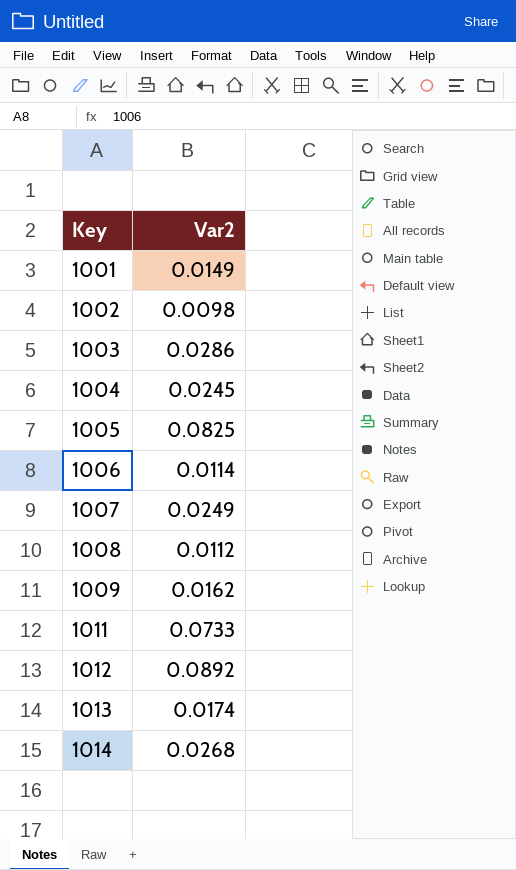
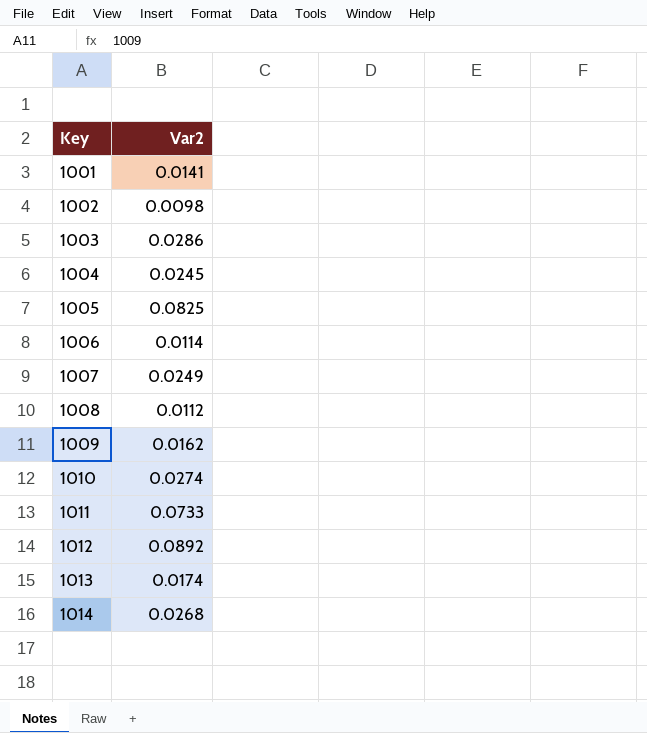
1001 | Var2: 0.0149 -> 0.0141
row 1010: none -> 0.0274

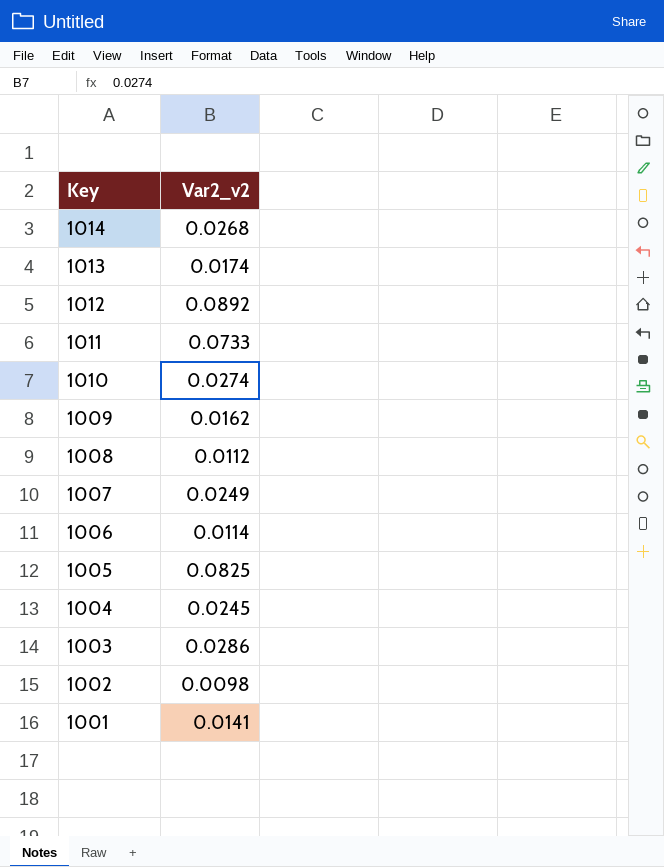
row order: Key ascending -> Key descending
column name: Var2 -> Var2_v2

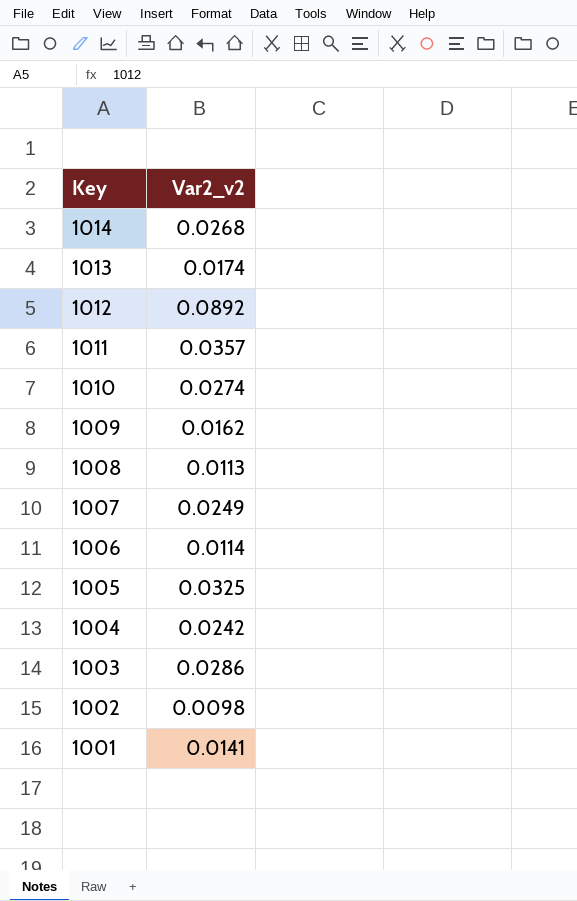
1011 | Var2_v2: 0.0733 -> 0.0357
1008 | Var2_v2: 0.0112 -> 0.0113
1005 | Var2_v2: 0.0825 -> 0.0325
1004 | Var2_v2: 0.0245 -> 0.0242

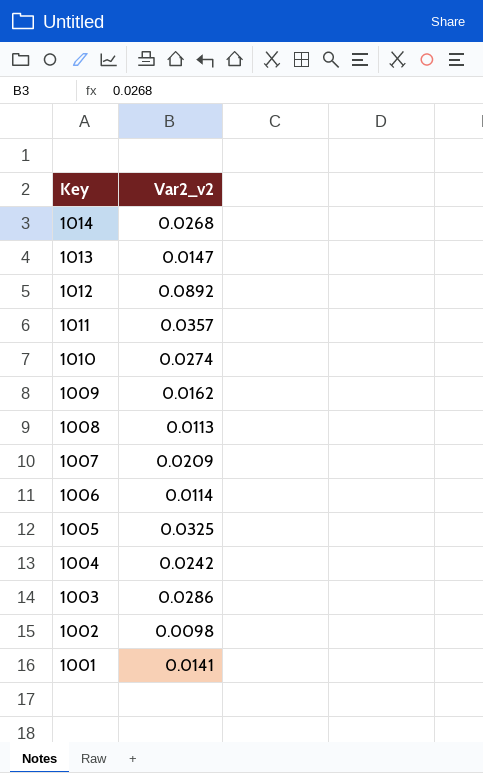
1013 | Var2_v2: 0.0174 -> 0.0147
1007 | Var2_v2: 0.0249 -> 0.0209

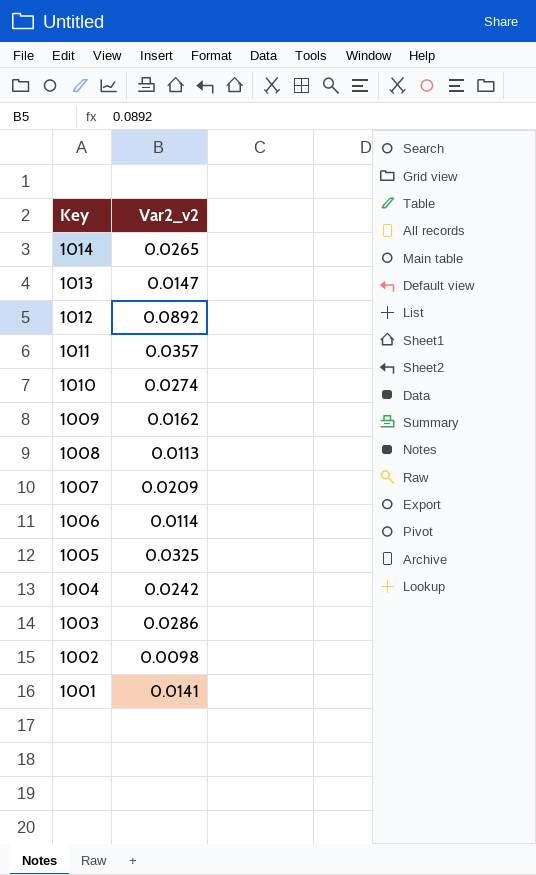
1014 | Var2_v2: 0.0268 -> 0.0265

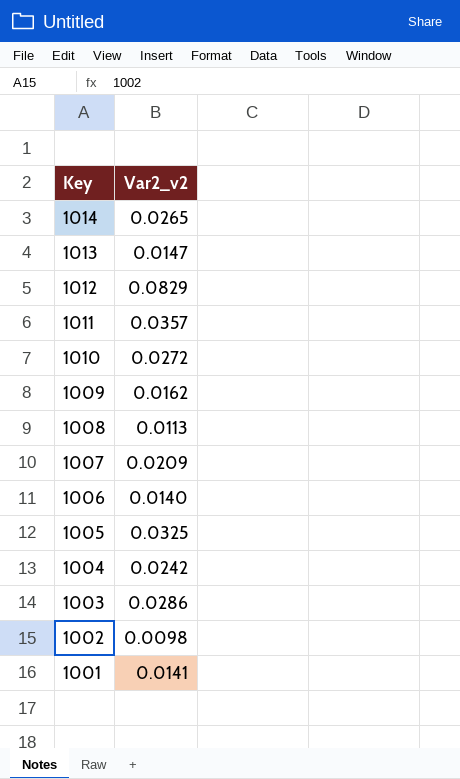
1012 | Var2_v2: 0.0892 -> 0.0829
1010 | Var2_v2: 0.0274 -> 0.0272
1006 | Var2_v2: 0.0114 -> 0.0140

